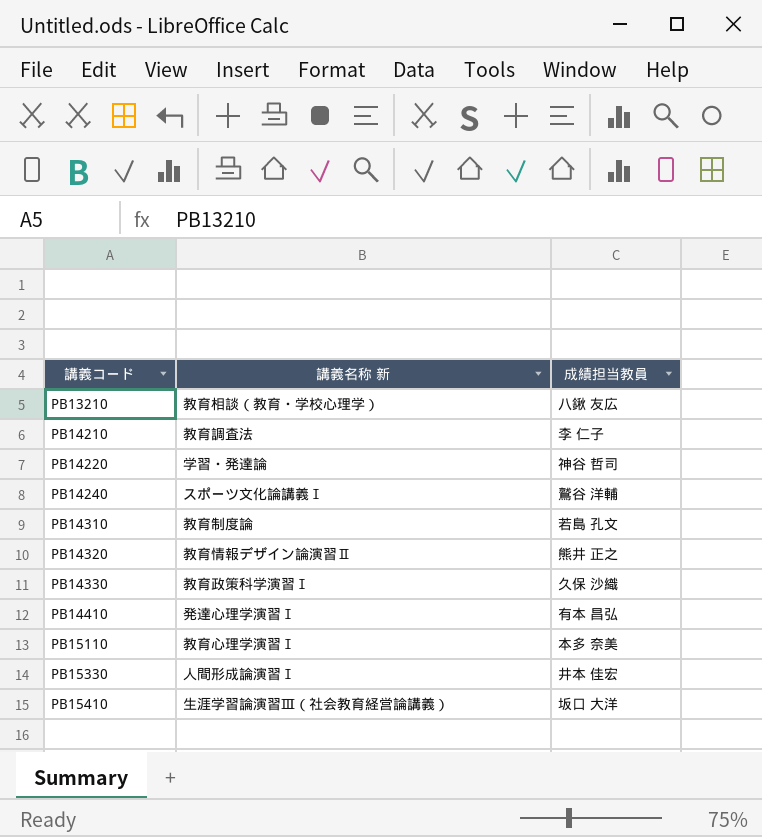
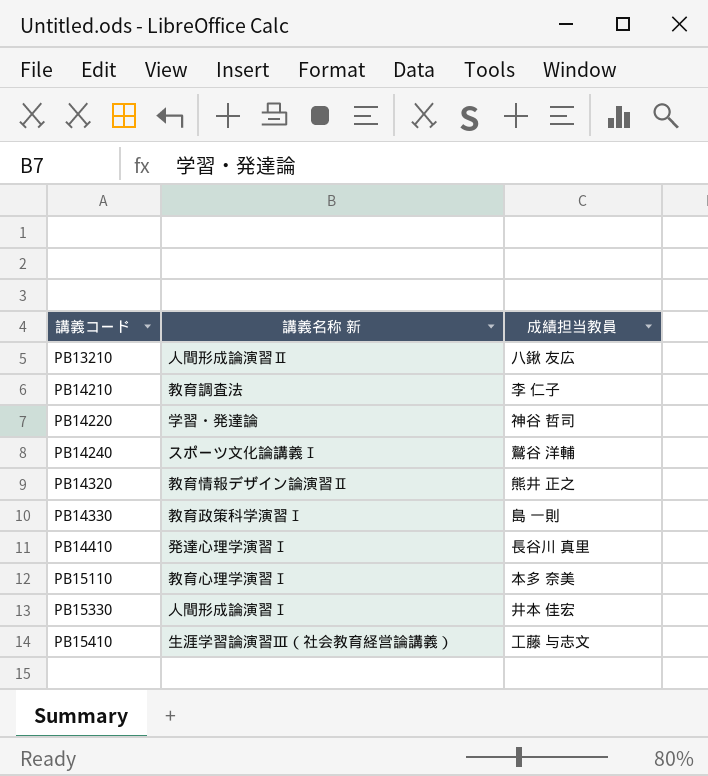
row PB14310: 教育制度論 | 若島 孔文 -> none
PB13210 | 講義名称 新: 教育相談（教育・学校心理学） -> 人間形成論演習Ⅱ
PB14330 | 成績担当教員: 久保 沙織 -> 島 一則
PB14410 | 成績担当教員: 有本 昌弘 -> 長谷川 真里
PB15410 | 成績担当教員: 坂口 大洋 -> 工藤 与志文

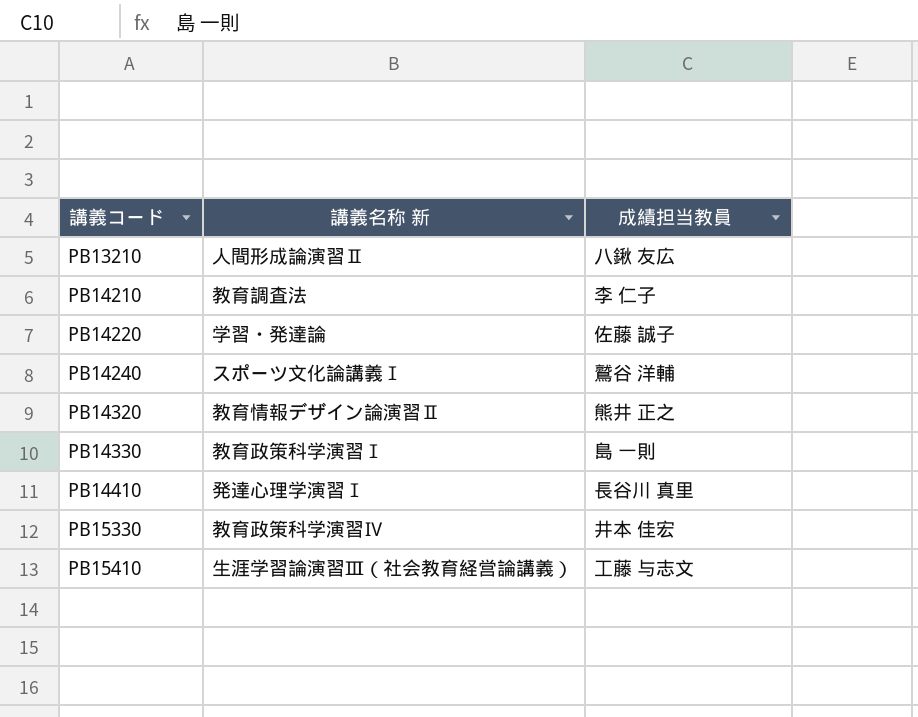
row PB15110: 教育心理学演習Ⅰ | 本多 奈美 -> none
PB14220 | 成績担当教員: 神谷 哲司 -> 佐藤 誠子
PB15330 | 講義名称 新: 人間形成論演習Ⅰ -> 教育政策科学演習Ⅳ

